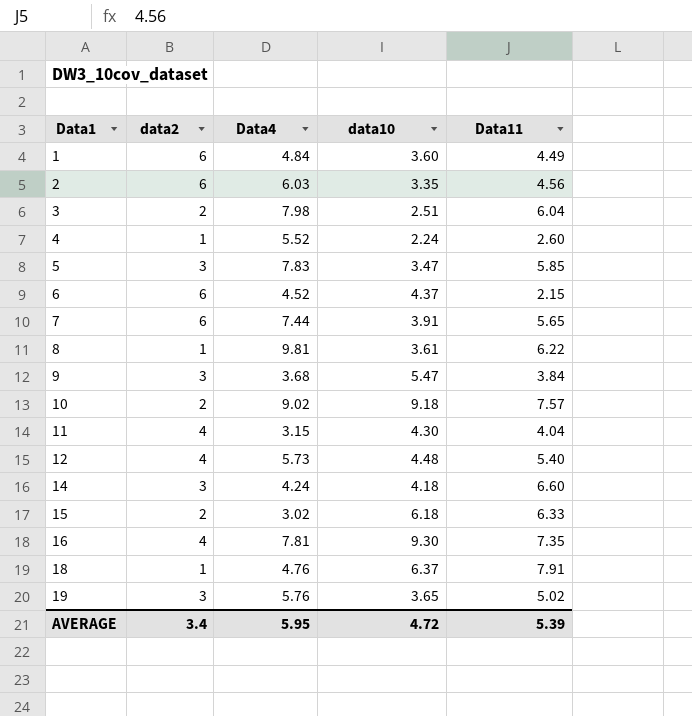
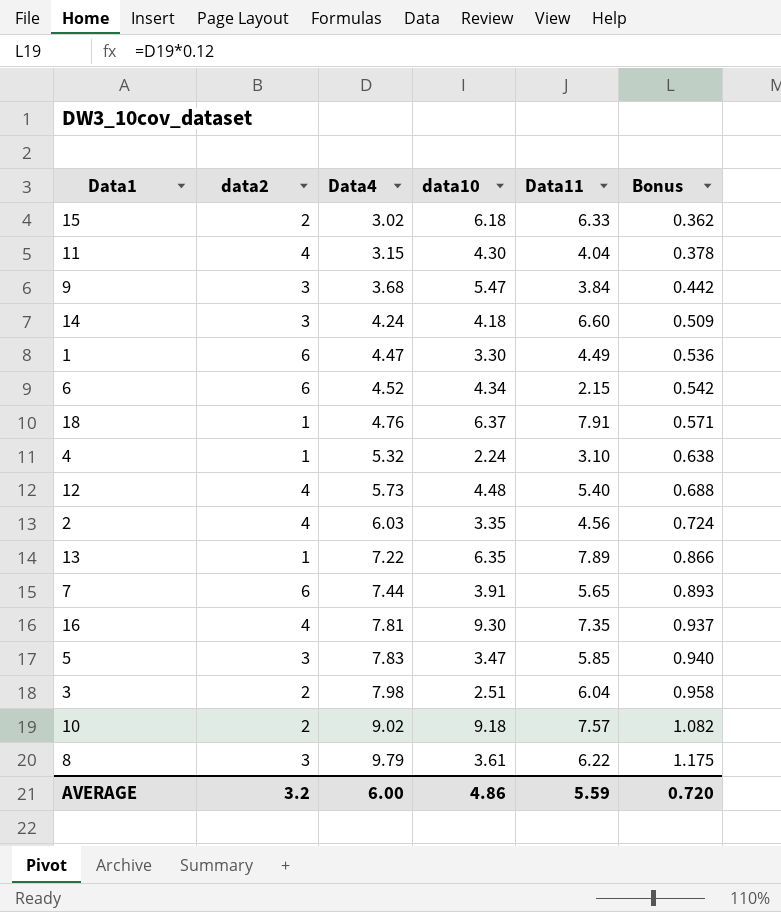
row order: Data1 ascending -> Data4 ascending
column Bonus | formula: none -> [Data4] * 0.12
row 19: 3 | 5.76 | 3.65 | 5.02 -> none
1 | Data4: 4.84 -> 4.47
1 | data10: 3.60 -> 3.30
6 | data10: 4.37 -> 4.34
4 | Data4: 5.52 -> 5.32
4 | Data11: 2.60 -> 3.10
2 | data2: 6 -> 4
row 13: none -> 1 | 7.22 | 6.35 | 7.89 | 0.866
8 | data2: 1 -> 3
8 | Data4: 9.81 -> 9.79
AVERAGE | data2: 3.4 -> 3.2
AVERAGE | Data4: 5.95 -> 6.00
AVERAGE | data10: 4.72 -> 4.86
AVERAGE | Data11: 5.39 -> 5.59

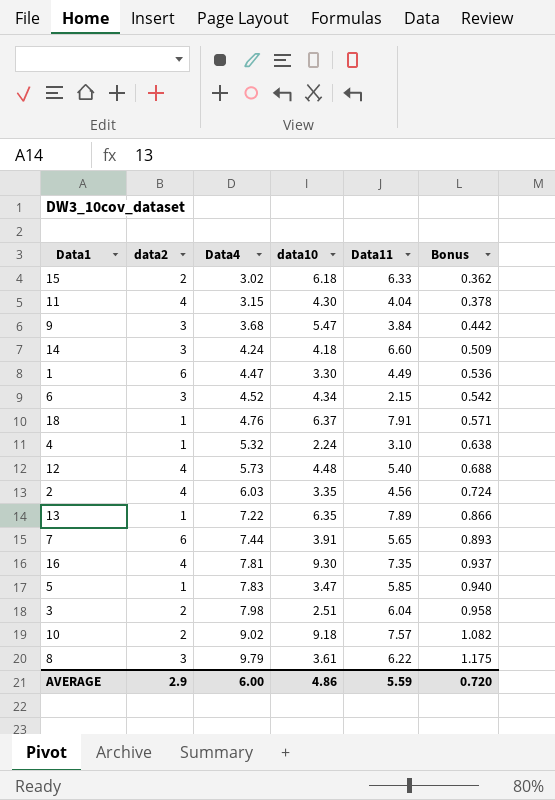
6 | data2: 6 -> 3
5 | data2: 3 -> 1
AVERAGE | data2: 3.2 -> 2.9

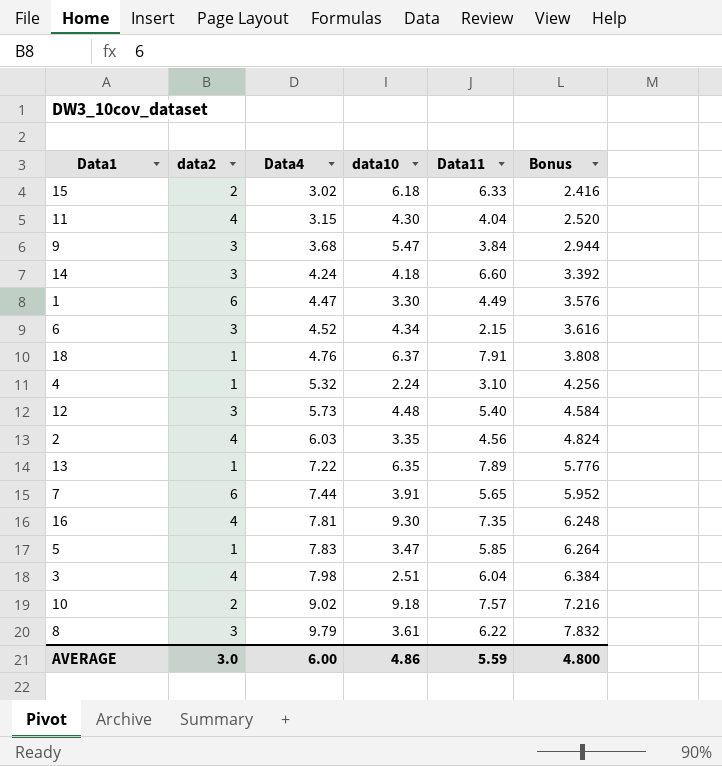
column Bonus | formula: [Data4] * 0.12 -> [Data4] * 0.8
12 | data2: 4 -> 3
3 | data2: 2 -> 4
AVERAGE | data2: 2.9 -> 3.0
AVERAGE | Bonus: 0.720 -> 4.800

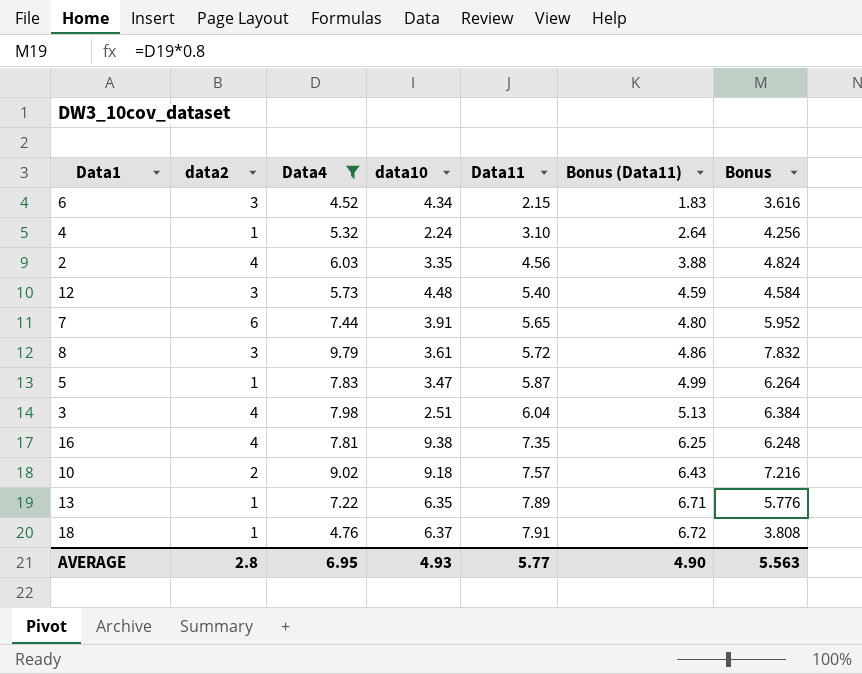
filter: none -> Data4 >= 4.52
row order: Data4 ascending -> Data11 ascending
column Bonus (Data11) | formula: none -> [Data11] * 0.85
8 | Data11: 6.22 -> 5.72
5 | Data11: 5.85 -> 5.87
16 | data10: 9.30 -> 9.38
AVERAGE | data2: 3.0 -> 2.8
AVERAGE | Data4: 6.00 -> 6.95
AVERAGE | data10: 4.86 -> 4.93
AVERAGE | Data11: 5.59 -> 5.77
AVERAGE | Bonus: 4.800 -> 5.563

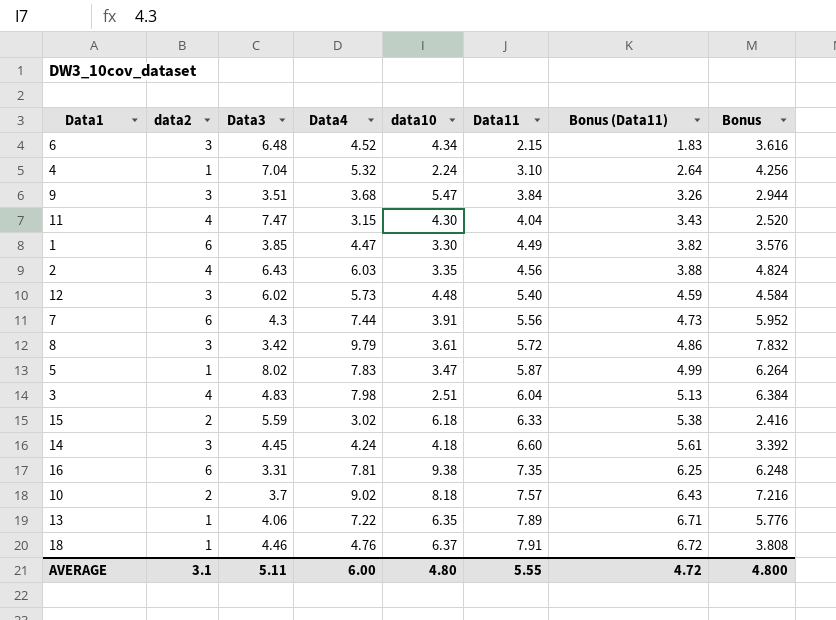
filter: Data4 >= 4.52 -> none
column Data3 | position: none -> 3
7 | Data11: 5.65 -> 5.56
7 | Bonus (Data11): 4.80 -> 4.73
16 | data2: 4 -> 6
10 | data10: 9.18 -> 8.18
AVERAGE | data2: 2.8 -> 3.1
AVERAGE | Data4: 6.95 -> 6.00
AVERAGE | data10: 4.93 -> 4.80
AVERAGE | Data11: 5.77 -> 5.55
AVERAGE | Bonus (Data11): 4.90 -> 4.72
AVERAGE | Bonus: 5.563 -> 4.800

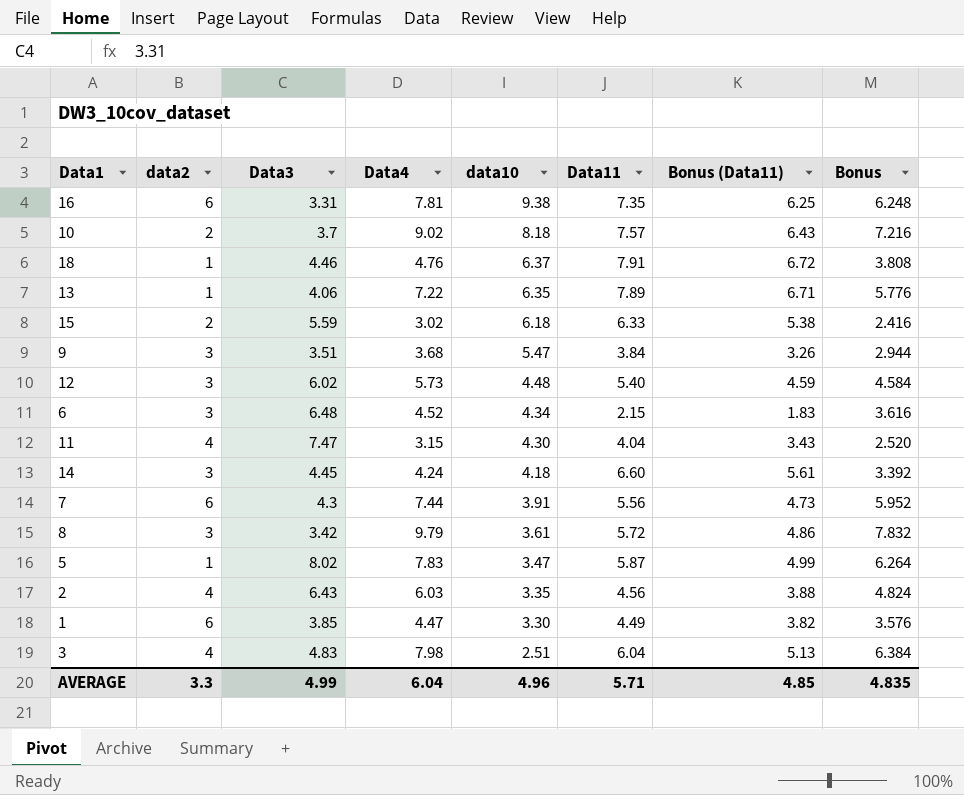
row order: Data11 ascending -> data10 descending
row 4: 1 | 7.04 | 5.32 | 2.24 | 3.10 | 2.64 | 4.256 -> none
AVERAGE | data2: 3.1 -> 3.3
AVERAGE | Data3: 5.11 -> 4.99
AVERAGE | Data4: 6.00 -> 6.04
AVERAGE | data10: 4.80 -> 4.96
AVERAGE | Data11: 5.55 -> 5.71
AVERAGE | Bonus (Data11): 4.72 -> 4.85
AVERAGE | Bonus: 4.800 -> 4.835

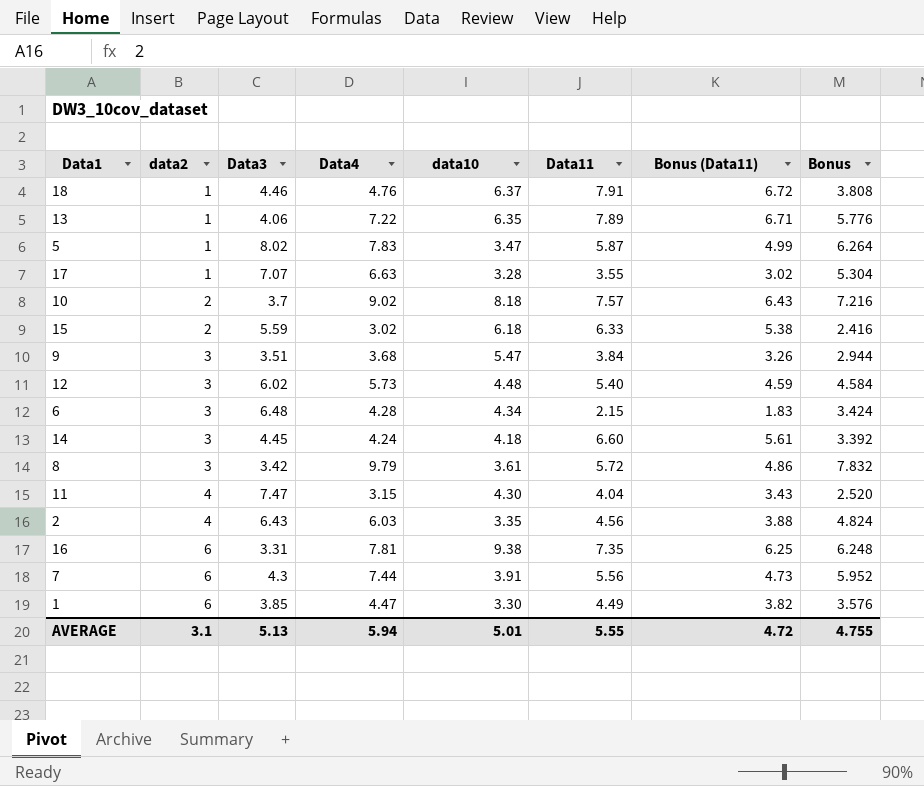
row order: data10 descending -> data2 ascending
row 3: 4 | 4.83 | 7.98 | 2.51 | 6.04 | 5.13 | 6.384 -> none
row 17: none -> 1 | 7.07 | 6.63 | 3.28 | 3.55 | 3.02 | 5.304
6 | Data4: 4.52 -> 4.28
6 | Bonus: 3.616 -> 3.424
AVERAGE | data2: 3.3 -> 3.1
AVERAGE | Data3: 4.99 -> 5.13
AVERAGE | Data4: 6.04 -> 5.94
AVERAGE | data10: 4.96 -> 5.01
AVERAGE | Data11: 5.71 -> 5.55
AVERAGE | Bonus (Data11): 4.85 -> 4.72
AVERAGE | Bonus: 4.835 -> 4.755

